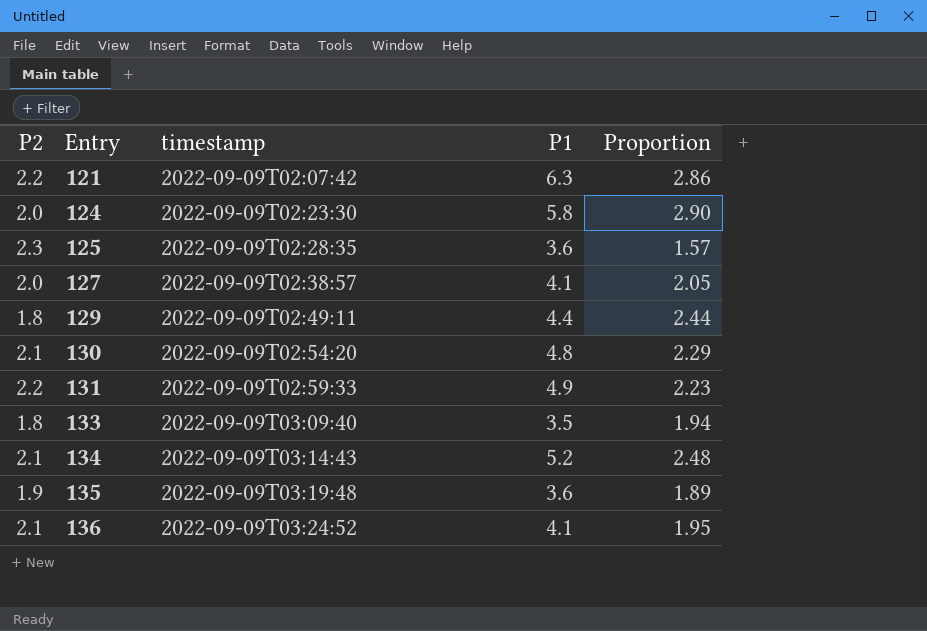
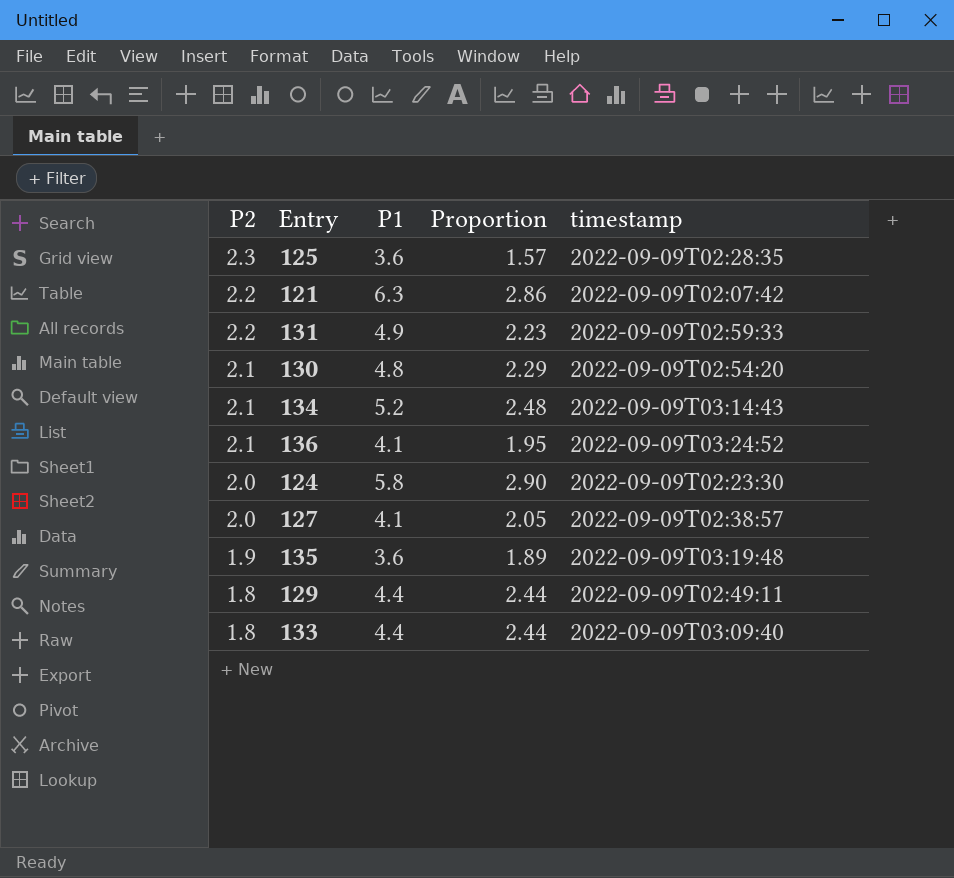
row order: Entry ascending -> P2 descending
column timestamp | position: 3 -> 5
133 | P1: 3.5 -> 4.4
133 | Proportion: 1.94 -> 2.44

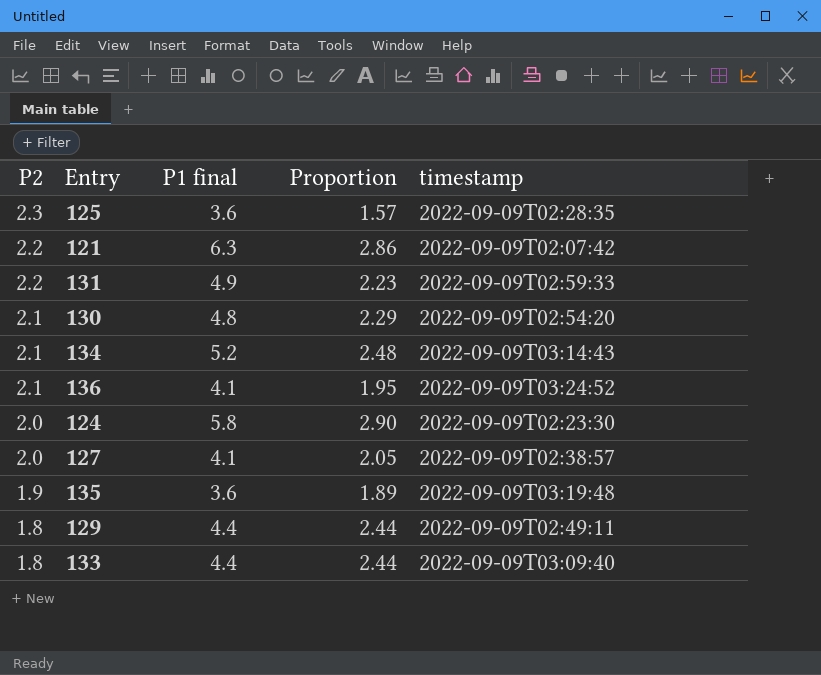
column name: P1 -> P1 final

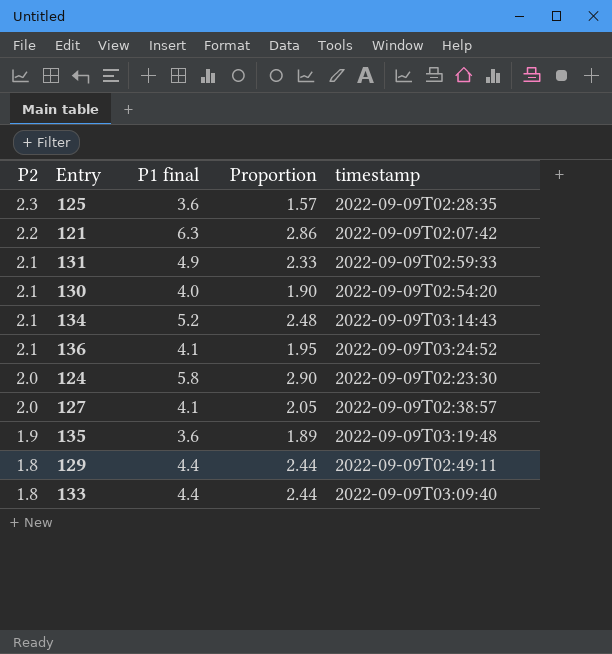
131 | P2: 2.2 -> 2.1
131 | Proportion: 2.23 -> 2.33
130 | P1 final: 4.8 -> 4.0
130 | Proportion: 2.29 -> 1.90

